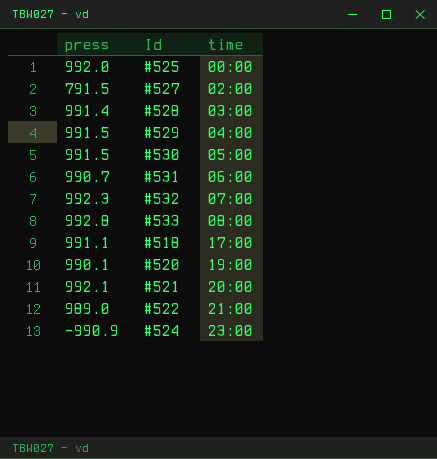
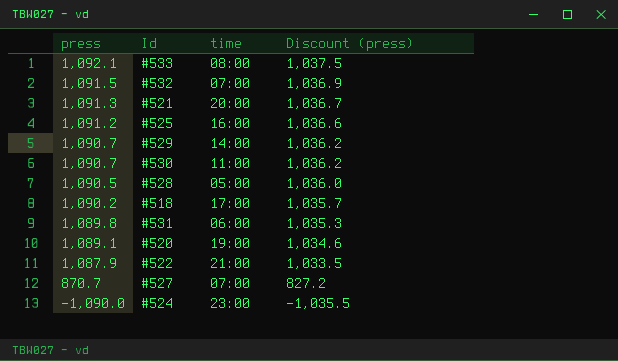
row order: time ascending -> press descending
column Discount (press) | formula: none -> [press] * 0.95
#533 | press: 992.8 -> 1,092.1
#532 | press: 992.3 -> 1,091.5
#521 | press: 992.1 -> 1,091.3
#525 | press: 992.0 -> 1,091.2
#525 | time: 00:00 -> 16:00
#529 | press: 991.5 -> 1,090.7
#529 | time: 04:00 -> 14:00
#530 | press: 991.5 -> 1,090.7
#530 | time: 05:00 -> 11:00
#528 | press: 991.4 -> 1,090.5
#528 | time: 03:00 -> 05:00
#518 | press: 991.1 -> 1,090.2
#531 | press: 990.7 -> 1,089.8
#520 | press: 990.1 -> 1,089.1
#522 | press: 989.0 -> 1,087.9
#527 | press: 791.5 -> 870.7
#527 | time: 02:00 -> 07:00
#524 | press: -990.9 -> -1,090.0

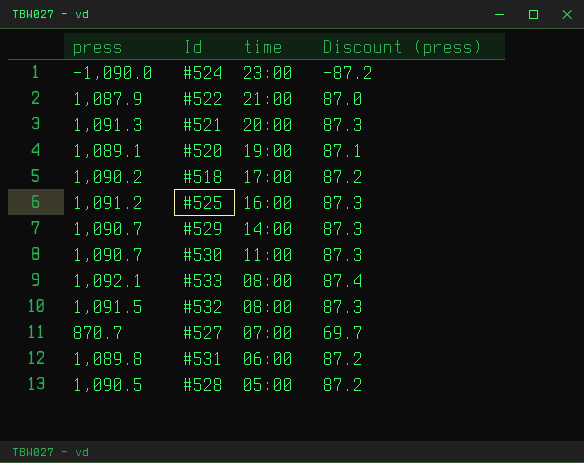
row order: press descending -> time descending
column Discount (press) | formula: [press] * 0.95 -> [press] * 0.08
#532 | time: 07:00 -> 08:00

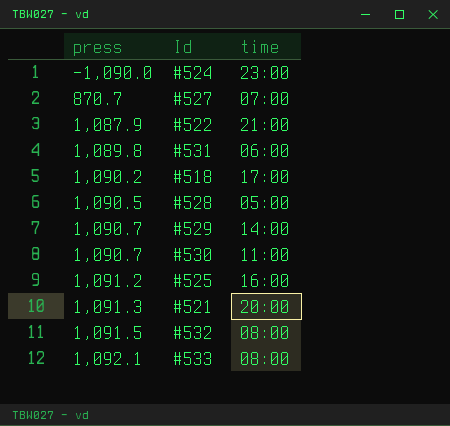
row order: time descending -> press ascending
column Discount (press) | formula: [press] * 0.08 -> none
row #520: 1,089.1 | 19:00 | 87.1 -> none

